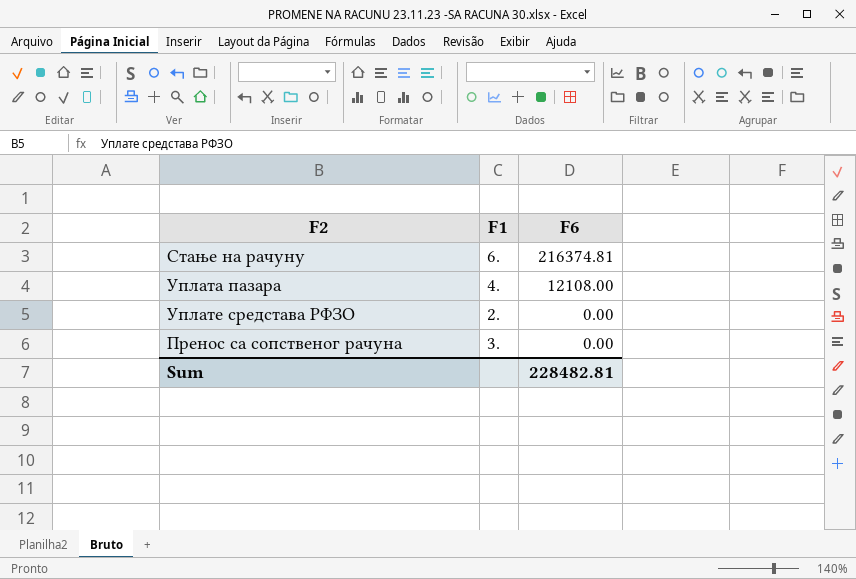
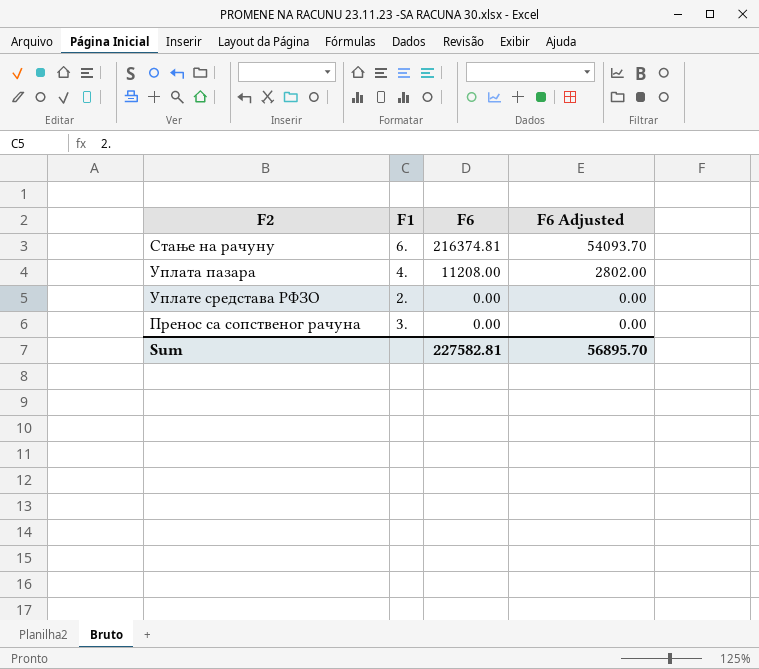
column F6 Adjusted | formula: none -> [F6] * 0.25
Уплата пазара | F6: 12108.00 -> 11208.00
Sum | F6: 228482.81 -> 227582.81

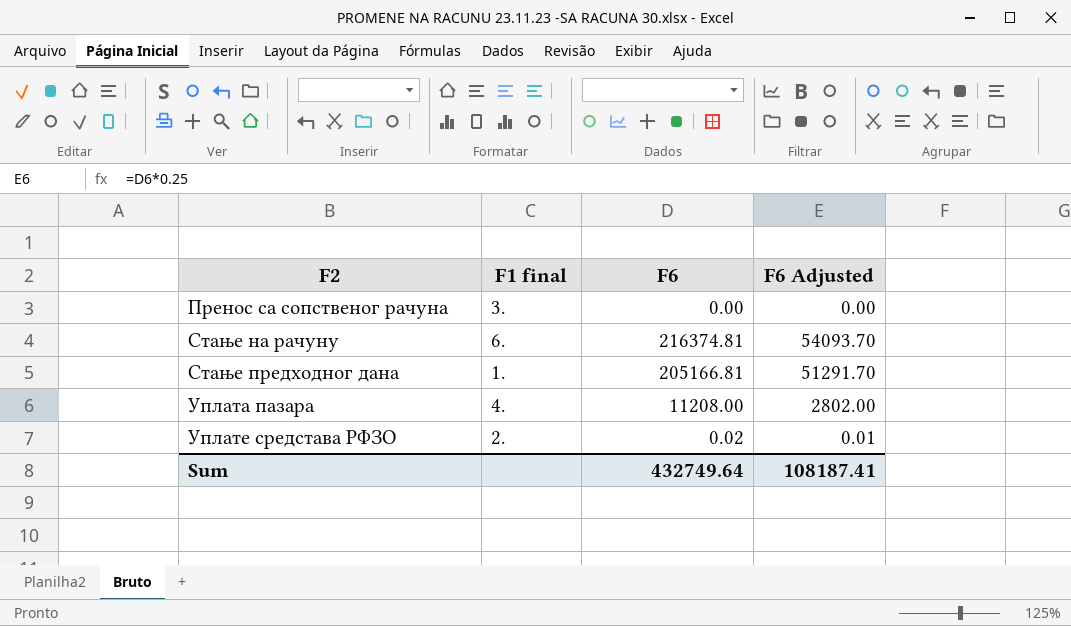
row order: F6 descending -> F2 ascending
column name: F1 -> F1 final
row Стање предходног дана: none -> 1. | 205166.81 | 51291.70
Уплате средстава РФЗО | F6: 0.00 -> 0.02
Уплате средстава РФЗО | F6 Adjusted: 0.00 -> 0.01
Sum | F6: 227582.81 -> 432749.64
Sum | F6 Adjusted: 56895.70 -> 108187.41

